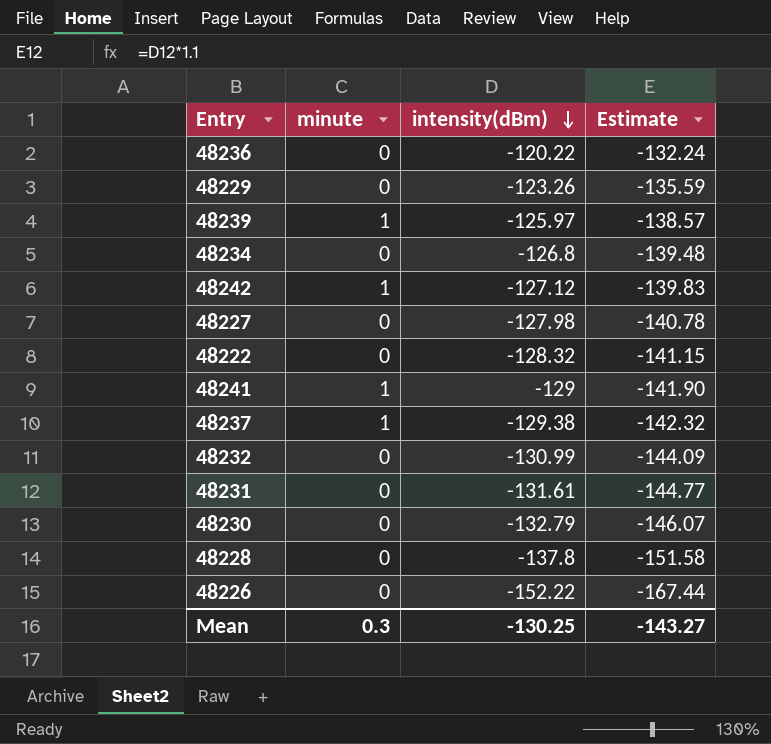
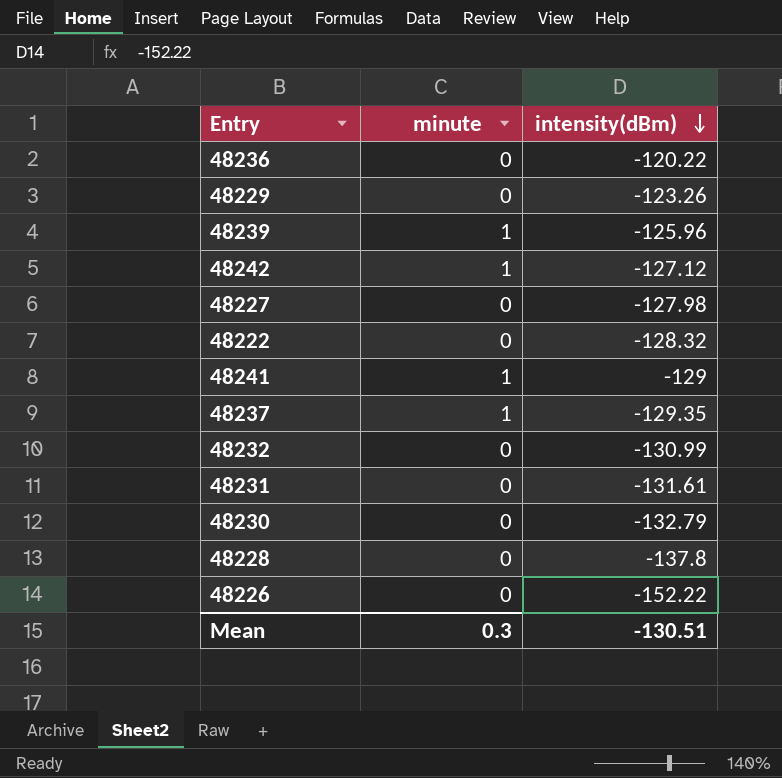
column Estimate | formula: [intensity(dBm)] * 1.1 -> none
row 48234: 0 | -126.8 | -139.48 -> none
48239 | intensity(dBm): -125.97 -> -125.96
48237 | intensity(dBm): -129.38 -> -129.35
Mean | intensity(dBm): -130.25 -> -130.51

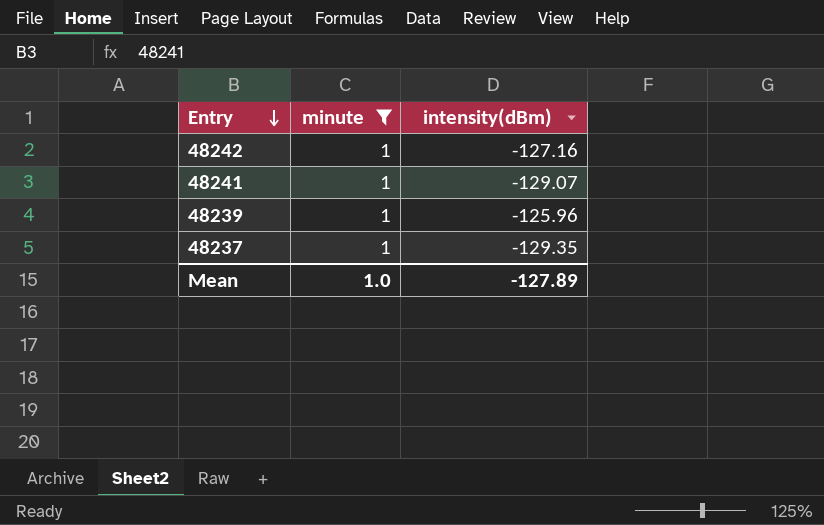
filter: none -> minute = 1
row order: intensity(dBm) descending -> Entry descending
48242 | intensity(dBm): -127.12 -> -127.16
48241 | intensity(dBm): -129 -> -129.07
Mean | minute: 0.3 -> 1.0
Mean | intensity(dBm): -130.51 -> -127.89

